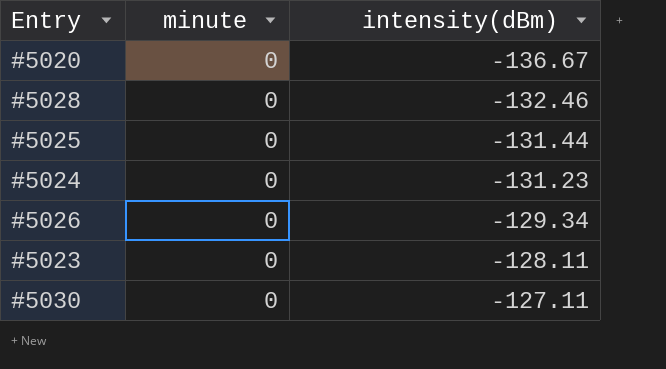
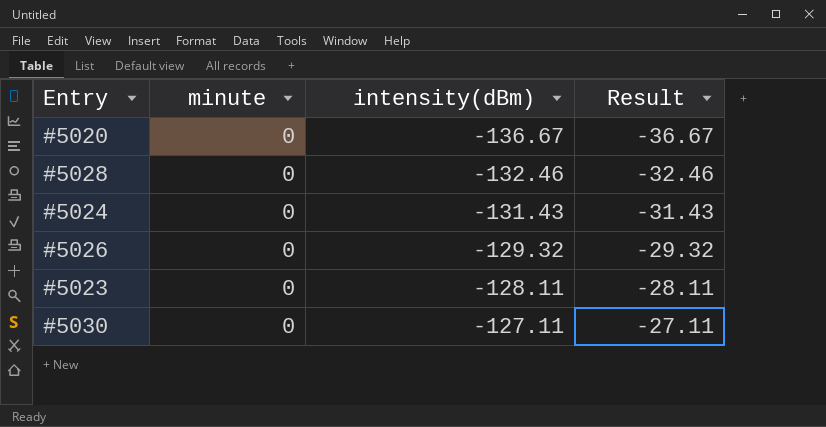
column Result | formula: none -> [intensity(dBm)] + 100
row #5025: 0 | -131.44 -> none
#5024 | intensity(dBm): -131.23 -> -131.43
#5026 | intensity(dBm): -129.34 -> -129.32

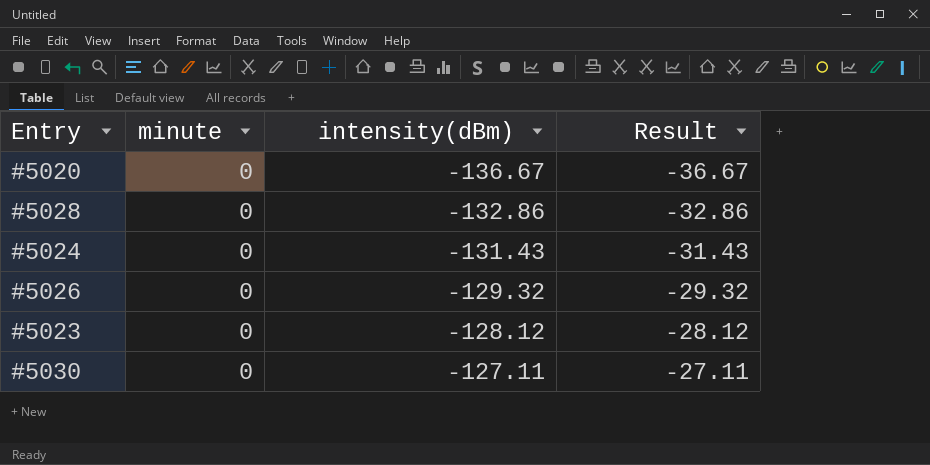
#5028 | intensity(dBm): -132.46 -> -132.86
#5028 | Result: -32.46 -> -32.86
#5023 | intensity(dBm): -128.11 -> -128.12
#5023 | Result: -28.11 -> -28.12

